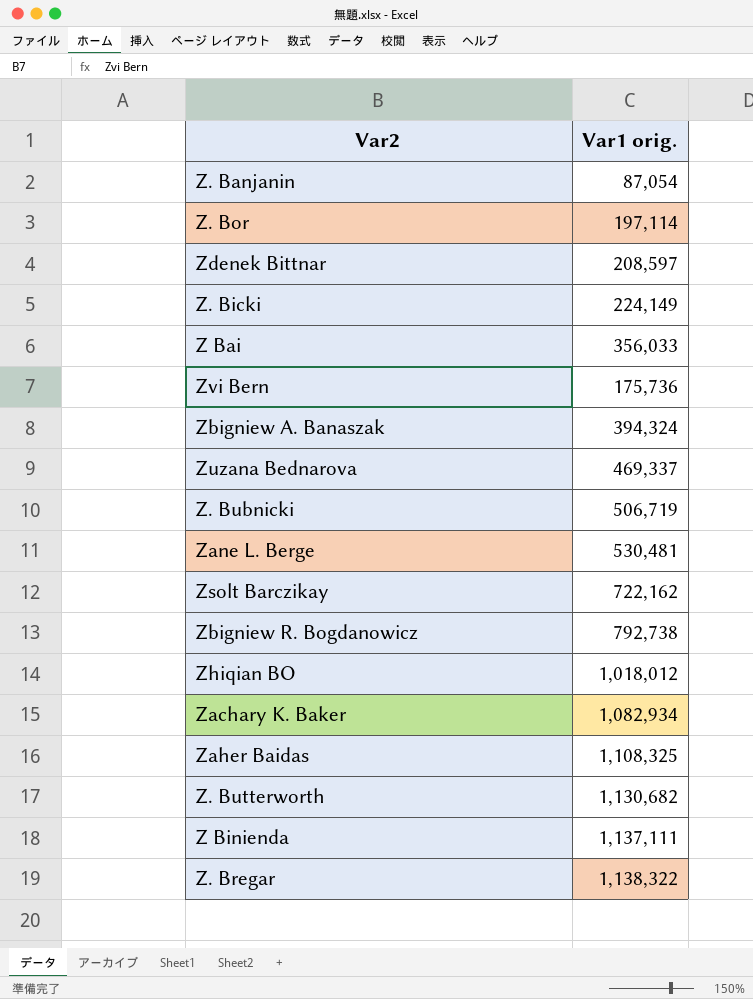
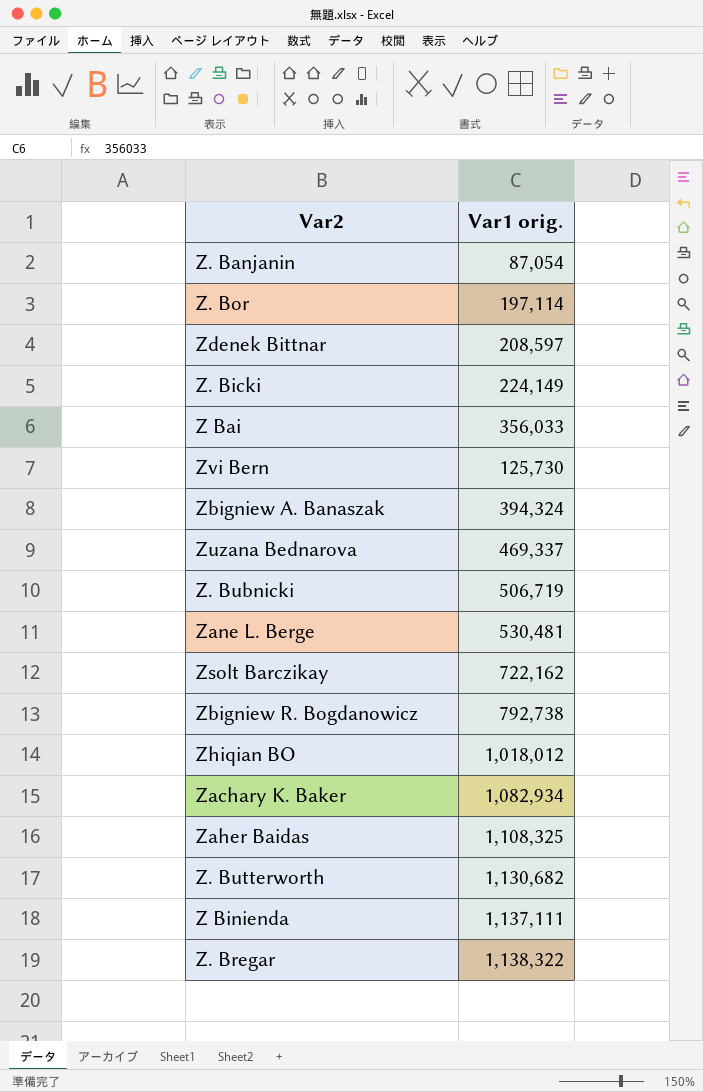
Zvi Bern | Var1 orig.: 175,736 -> 125,730

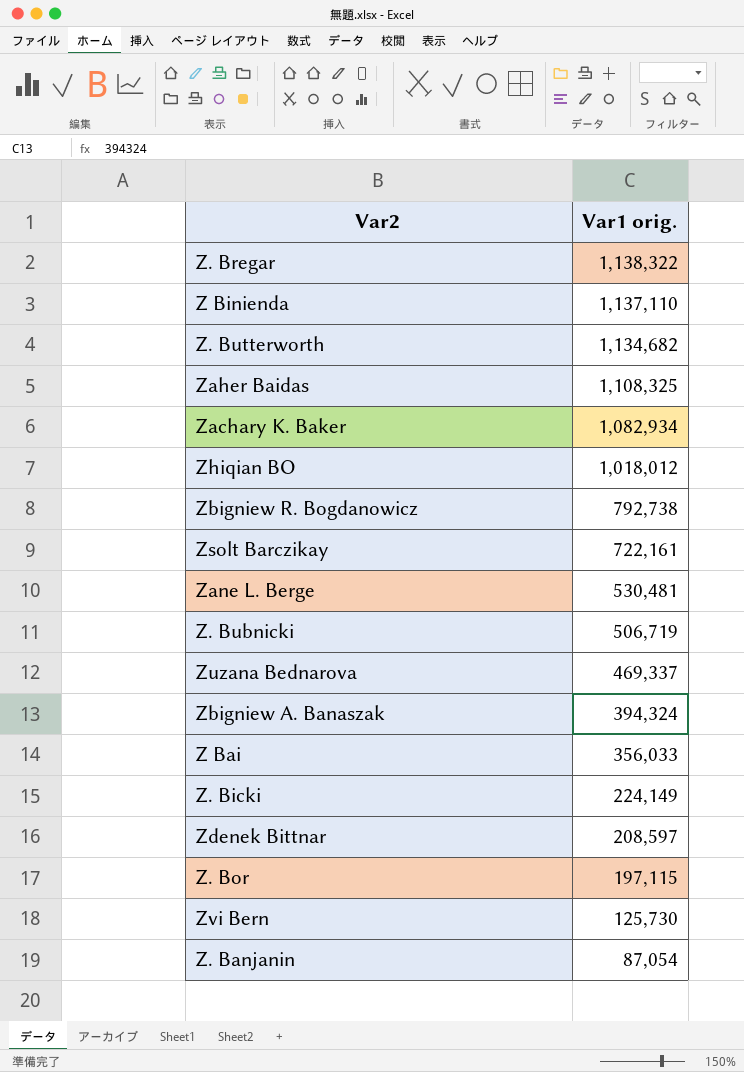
row order: none -> Var1 orig. descending
Z Binienda | Var1 orig.: 1,137,111 -> 1,137,110
Z. Butterworth | Var1 orig.: 1,130,682 -> 1,134,682
Zsolt Barczikay | Var1 orig.: 722,162 -> 722,161
Z. Bor | Var1 orig.: 197,114 -> 197,115

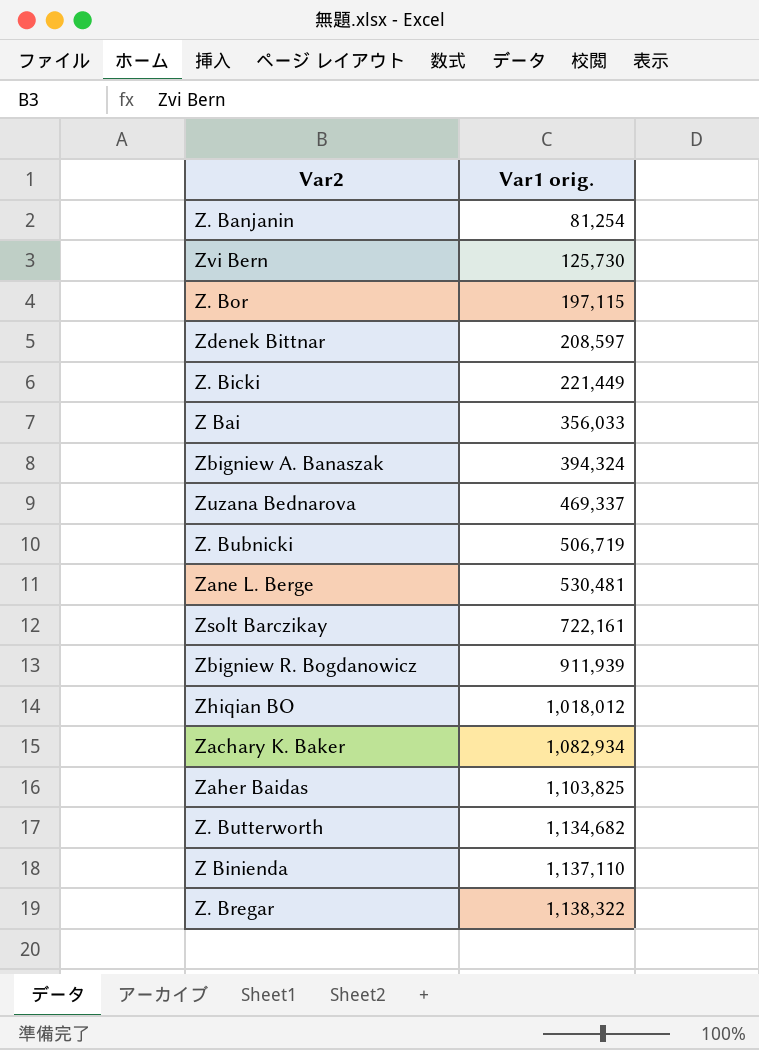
row order: Var1 orig. descending -> Var1 orig. ascending
Z. Banjanin | Var1 orig.: 87,054 -> 81,254
Z. Bicki | Var1 orig.: 224,149 -> 221,449
Zbigniew R. Bogdanowicz | Var1 orig.: 792,738 -> 911,939
Zaher Baidas | Var1 orig.: 1,108,325 -> 1,103,825

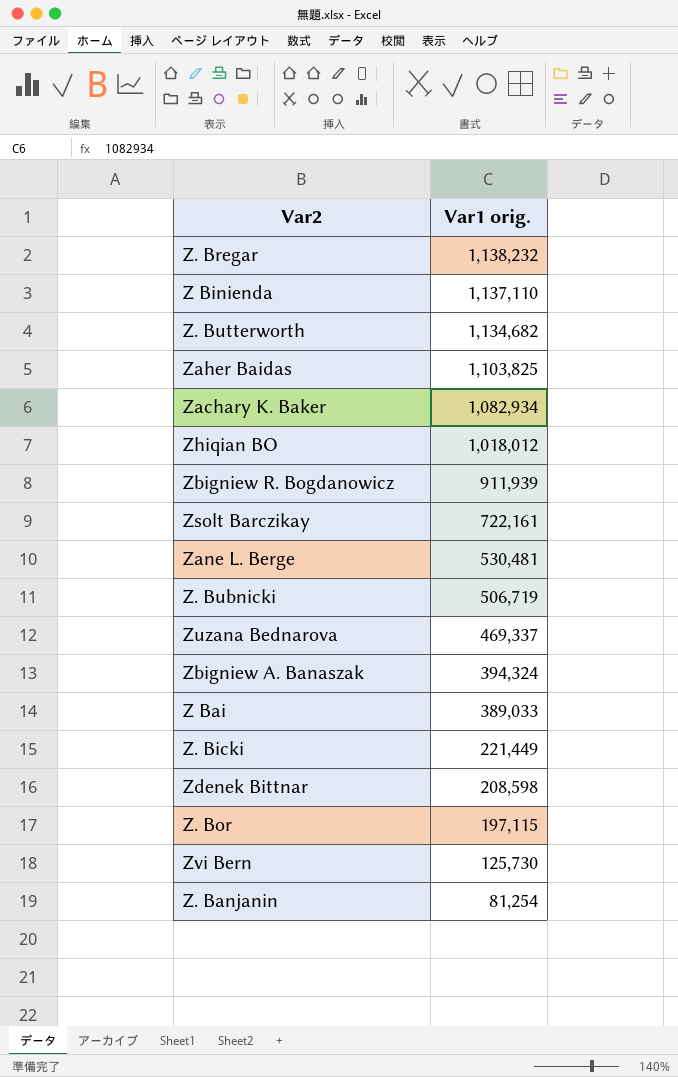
row order: Var1 orig. ascending -> Var1 orig. descending
Z. Bregar | Var1 orig.: 1,138,322 -> 1,138,232
Z Bai | Var1 orig.: 356,033 -> 389,033
Zdenek Bittnar | Var1 orig.: 208,597 -> 208,598

